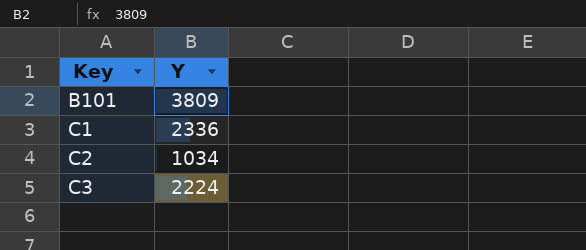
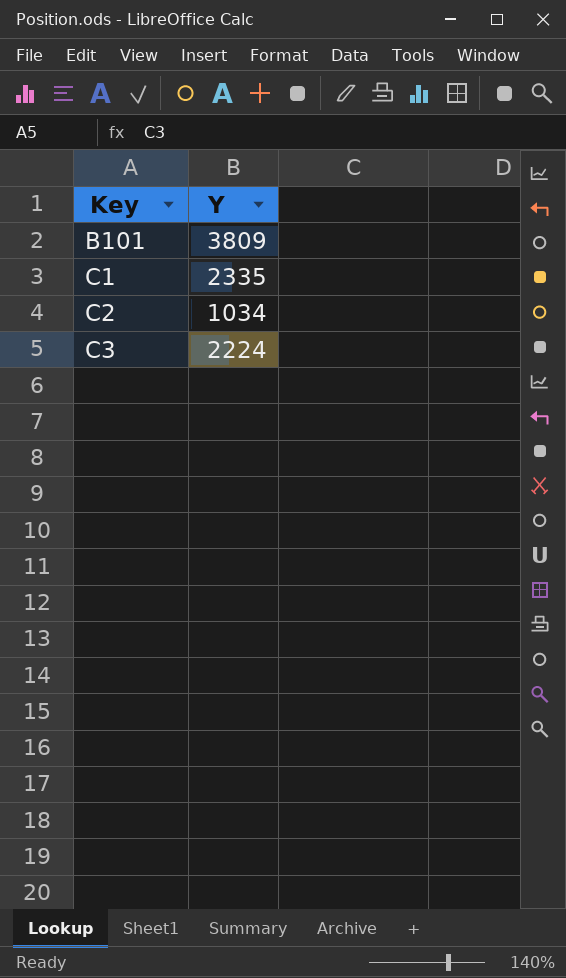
C1 | Y: 2336 -> 2335

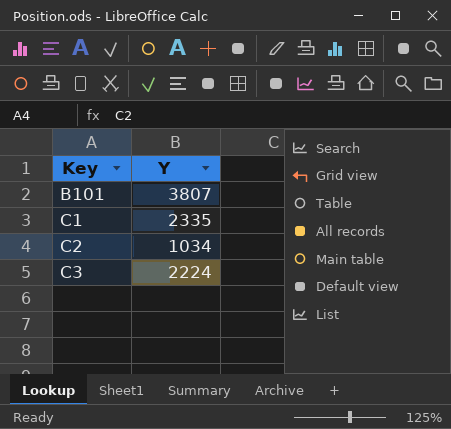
B101 | Y: 3809 -> 3807

